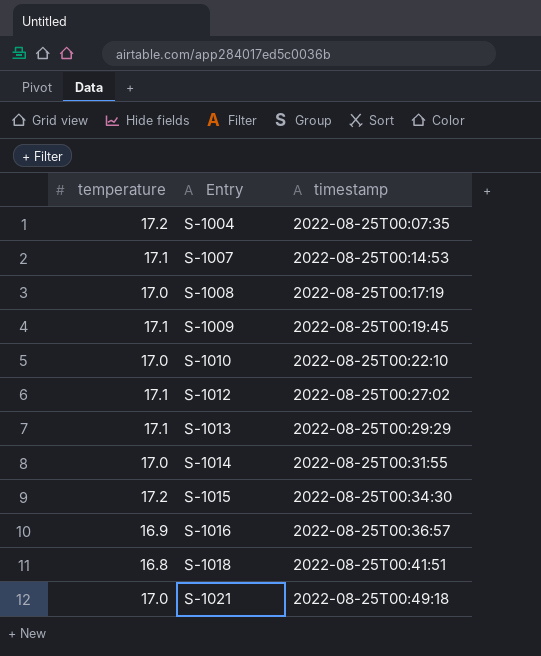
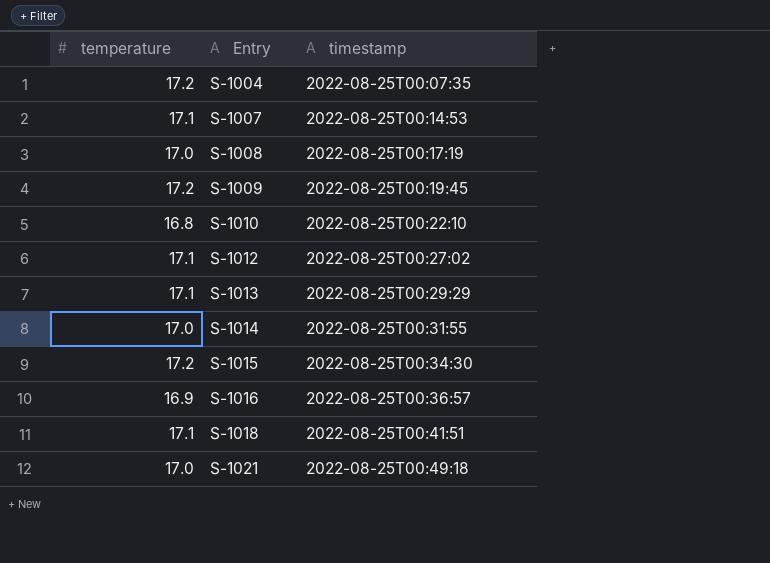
S-1009 | temperature: 17.1 -> 17.2
S-1010 | temperature: 17.0 -> 16.8
S-1018 | temperature: 16.8 -> 17.1

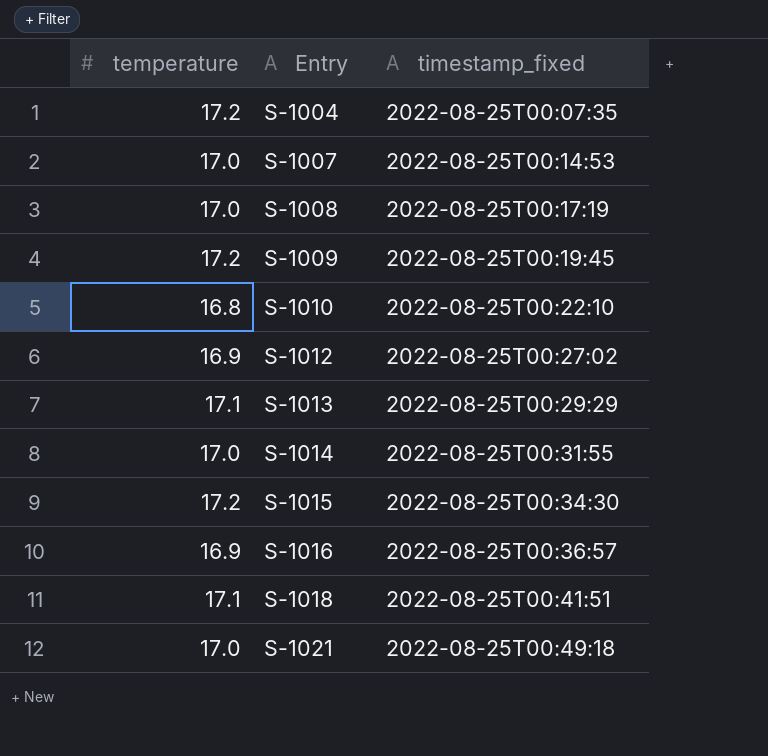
column name: timestamp -> timestamp_fixed
S-1007 | temperature: 17.1 -> 17.0
S-1012 | temperature: 17.1 -> 16.9

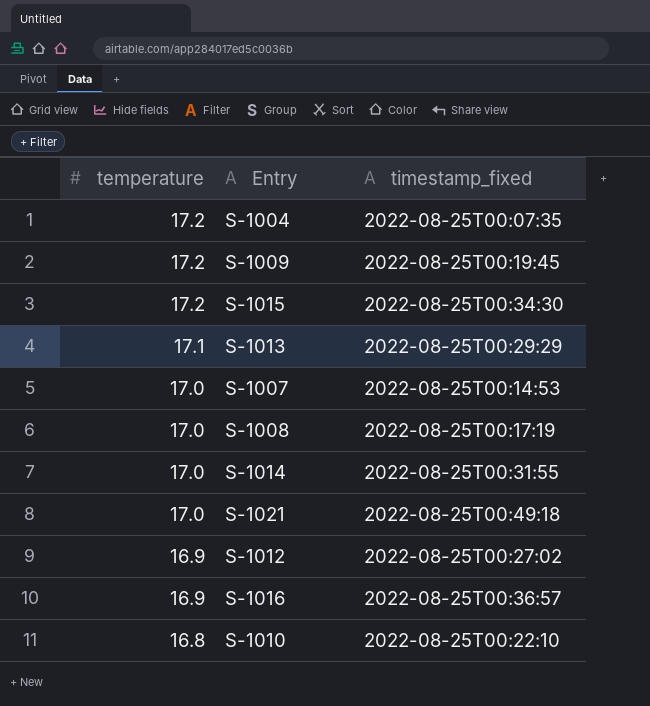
row order: Entry ascending -> temperature descending
row S-1018: 17.1 | 2022-08-25T00:41:51 -> none

